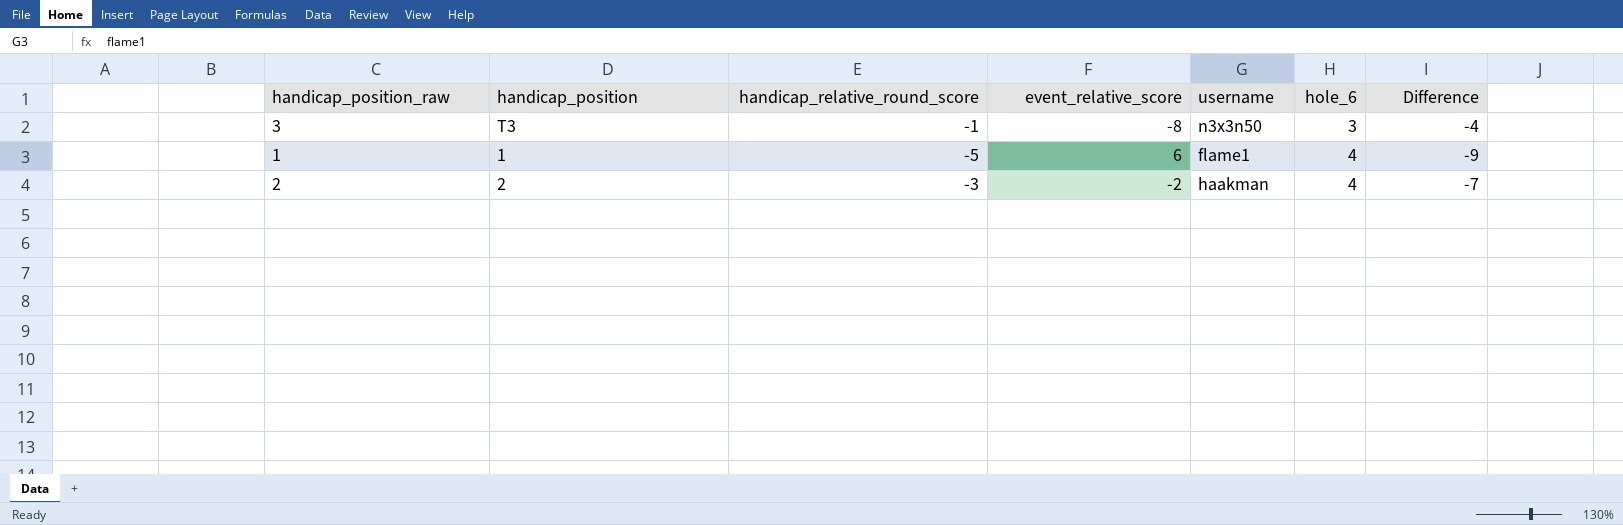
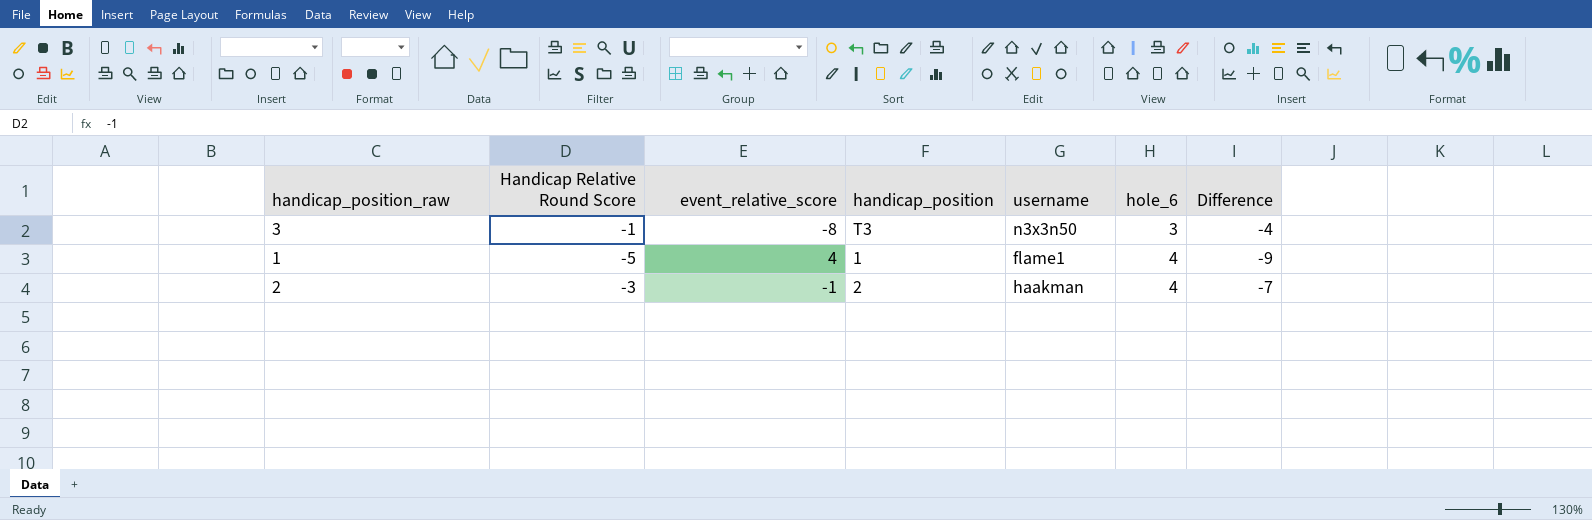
column name: handicap_relative_round_score -> Handicap Relative Round Score
column handicap_position | position: 2 -> 4
1 | event_relative_score: 6 -> 4
2 | event_relative_score: -2 -> -1

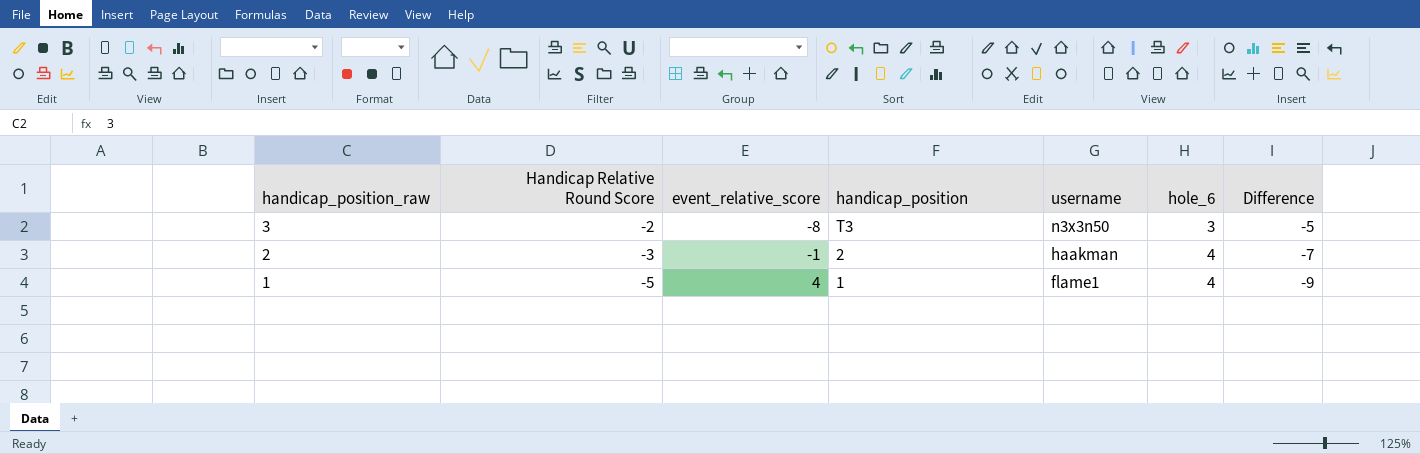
row order: hole_6 ascending -> handicap_position_raw descending
3 | Handicap Relative Round Score: -1 -> -2
3 | Difference: -4 -> -5

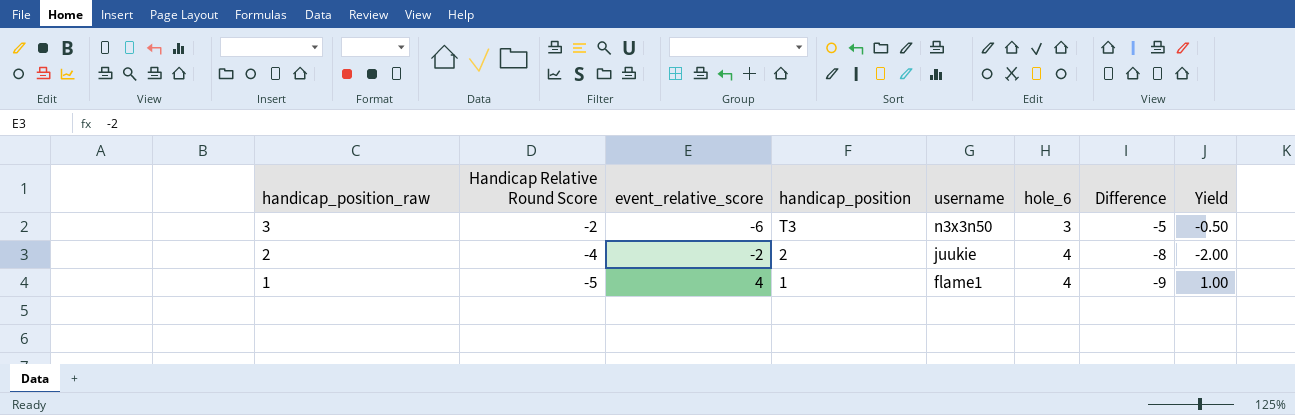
column Yield | formula: none -> [hole_6] / [event_relative_score]
3 | event_relative_score: -8 -> -6
2 | Handicap Relative Round Score: -3 -> -4
2 | event_relative_score: -1 -> -2
2 | username: haakman -> juukie
2 | Difference: -7 -> -8

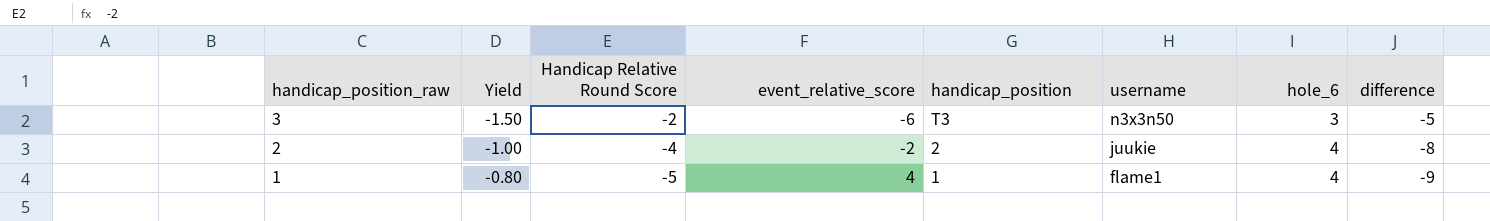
column Yield | formula: [hole_6] / [event_relative_score] -> [hole_6] / [Handicap Relative Round Score]
column Yield | position: 8 -> 2
column name: Difference -> difference

